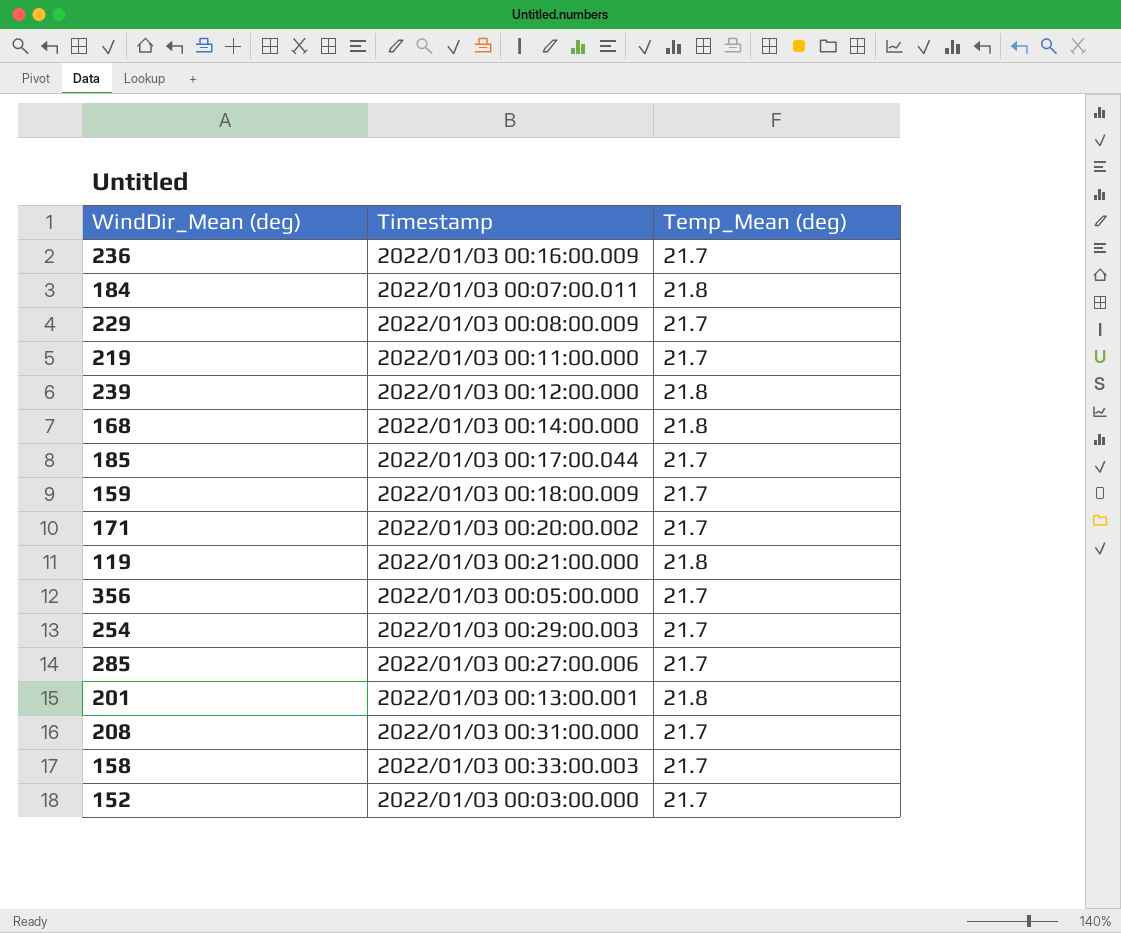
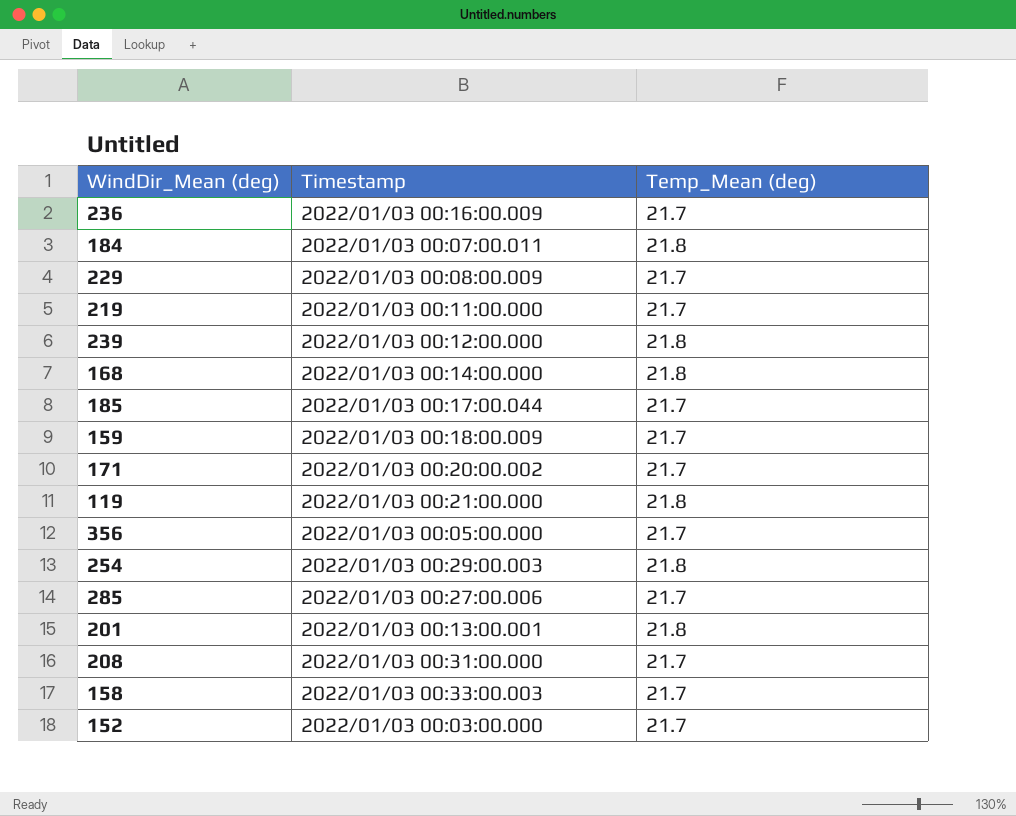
254 | Temp_Mean (deg): 21.7 -> 21.8

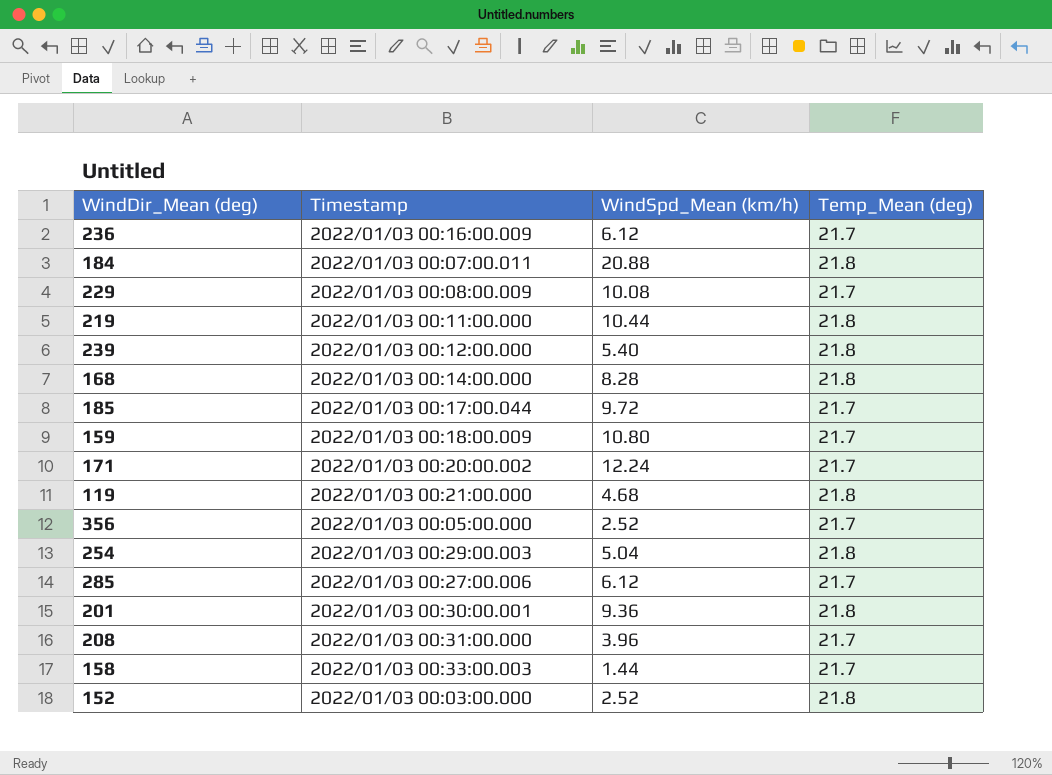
column WindSpd_Mean (km/h) | position: none -> 3
219 | Temp_Mean (deg): 21.7 -> 21.8
201 | Timestamp: 2022/01/03 00:13:00.001 -> 2022/01/03 00:30:00.001
152 | Temp_Mean (deg): 21.7 -> 21.8

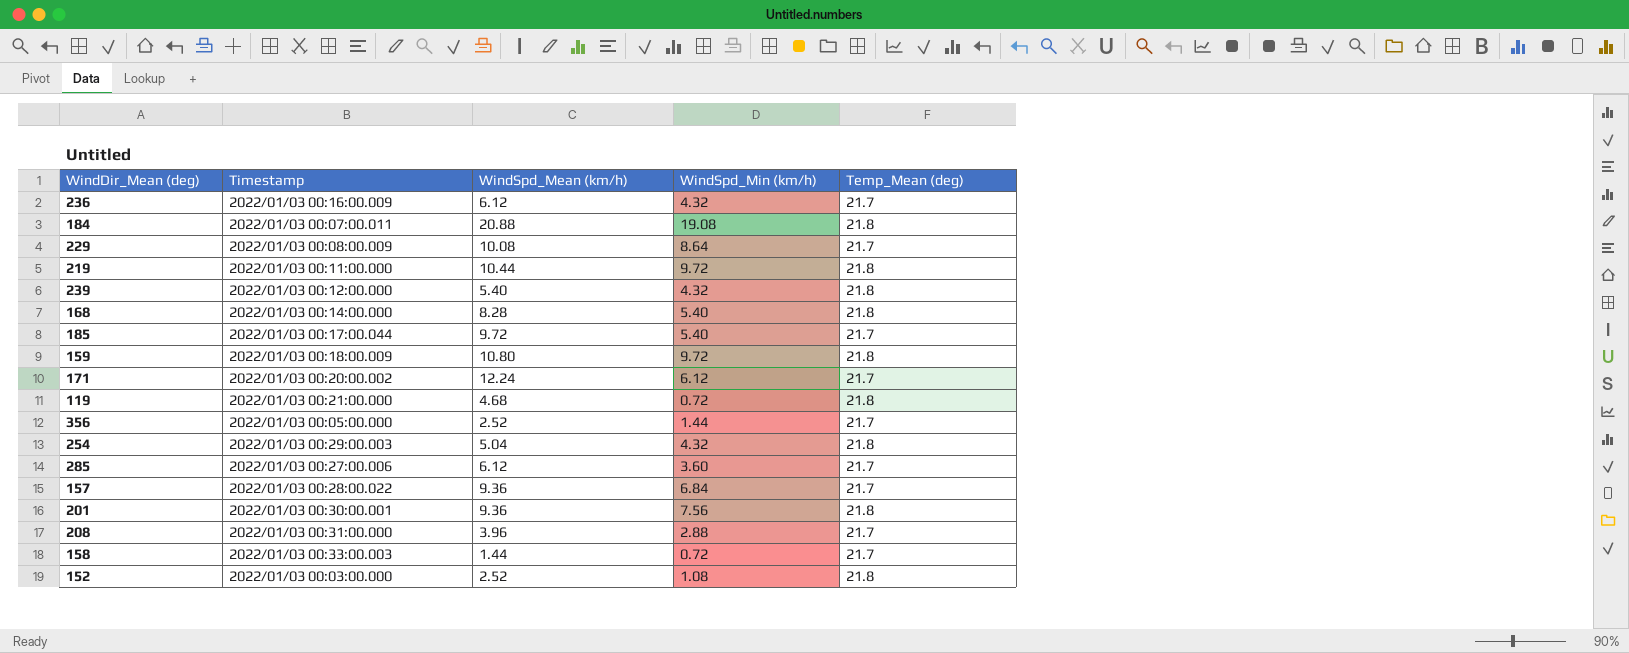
column WindSpd_Min (km/h) | position: none -> 4
159 | Temp_Mean (deg): 21.7 -> 21.8
row 157: none -> 2022/01/03 00:28:00.022 | 9.36 | 6.84 | 21.7

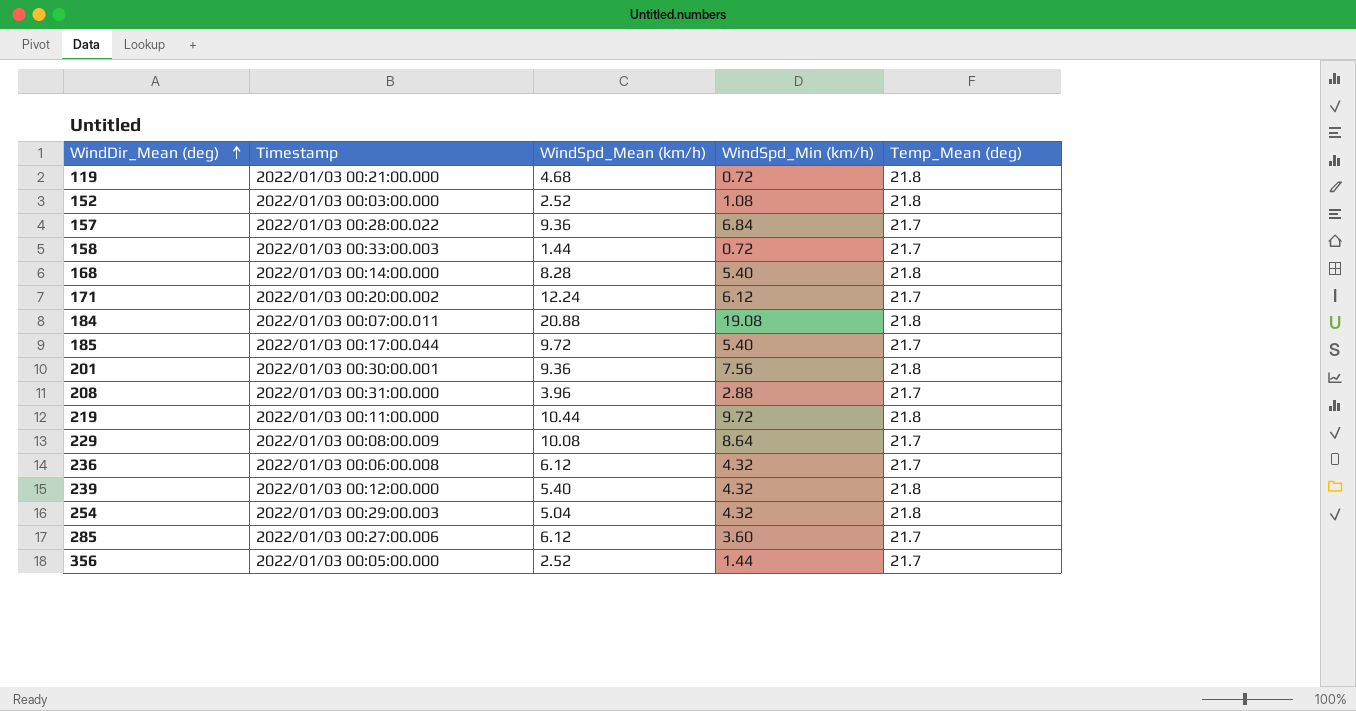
row order: none -> WindDir_Mean (deg) ascending
row 159: 2022/01/03 00:18:00.009 | 10.80 | 9.72 | 21.8 -> none
236 | Timestamp: 2022/01/03 00:16:00.009 -> 2022/01/03 00:06:00.008

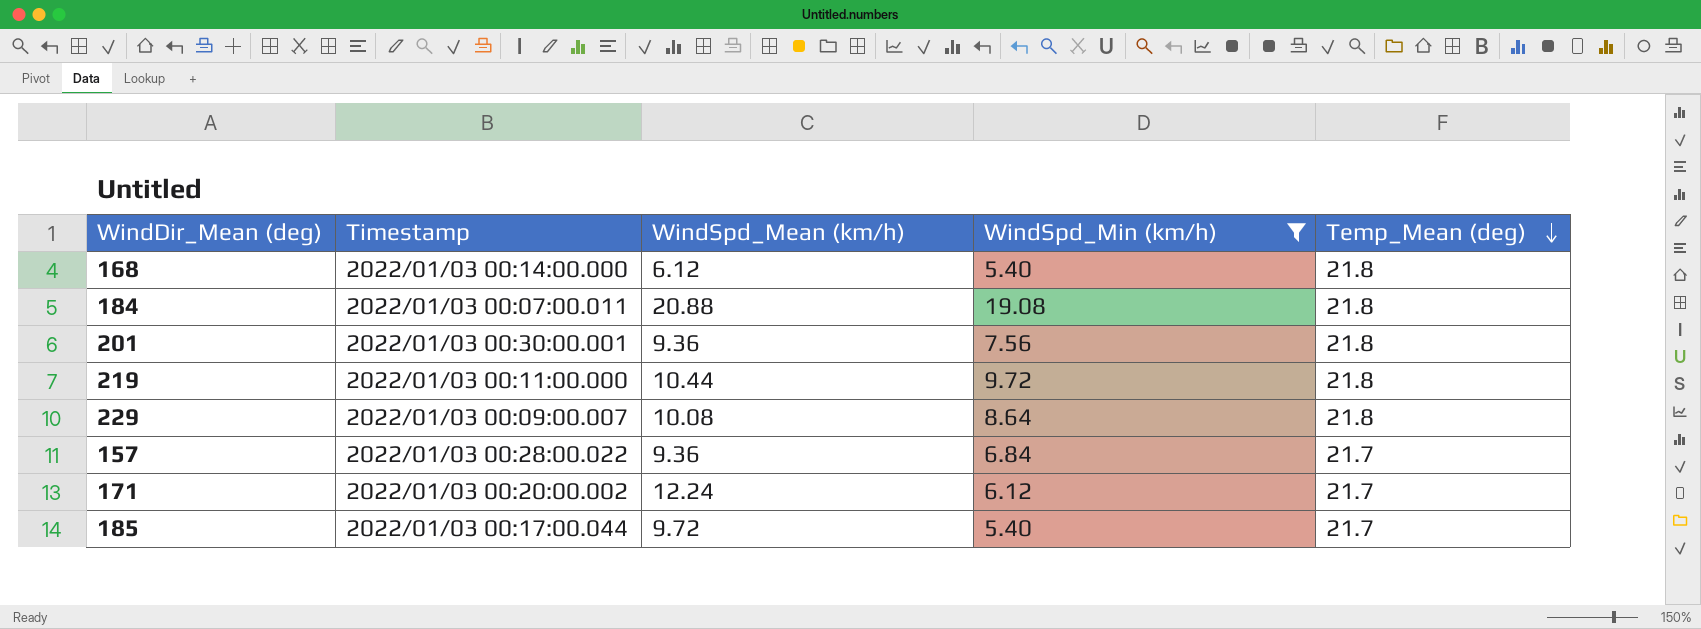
filter: none -> WindSpd_Min (km/h) >= 5.40
row order: WindDir_Mean (deg) ascending -> Temp_Mean (deg) descending
168 | WindSpd_Mean (km/h): 8.28 -> 6.12
229 | Timestamp: 2022/01/03 00:08:00.009 -> 2022/01/03 00:09:00.007
229 | Temp_Mean (deg): 21.7 -> 21.8

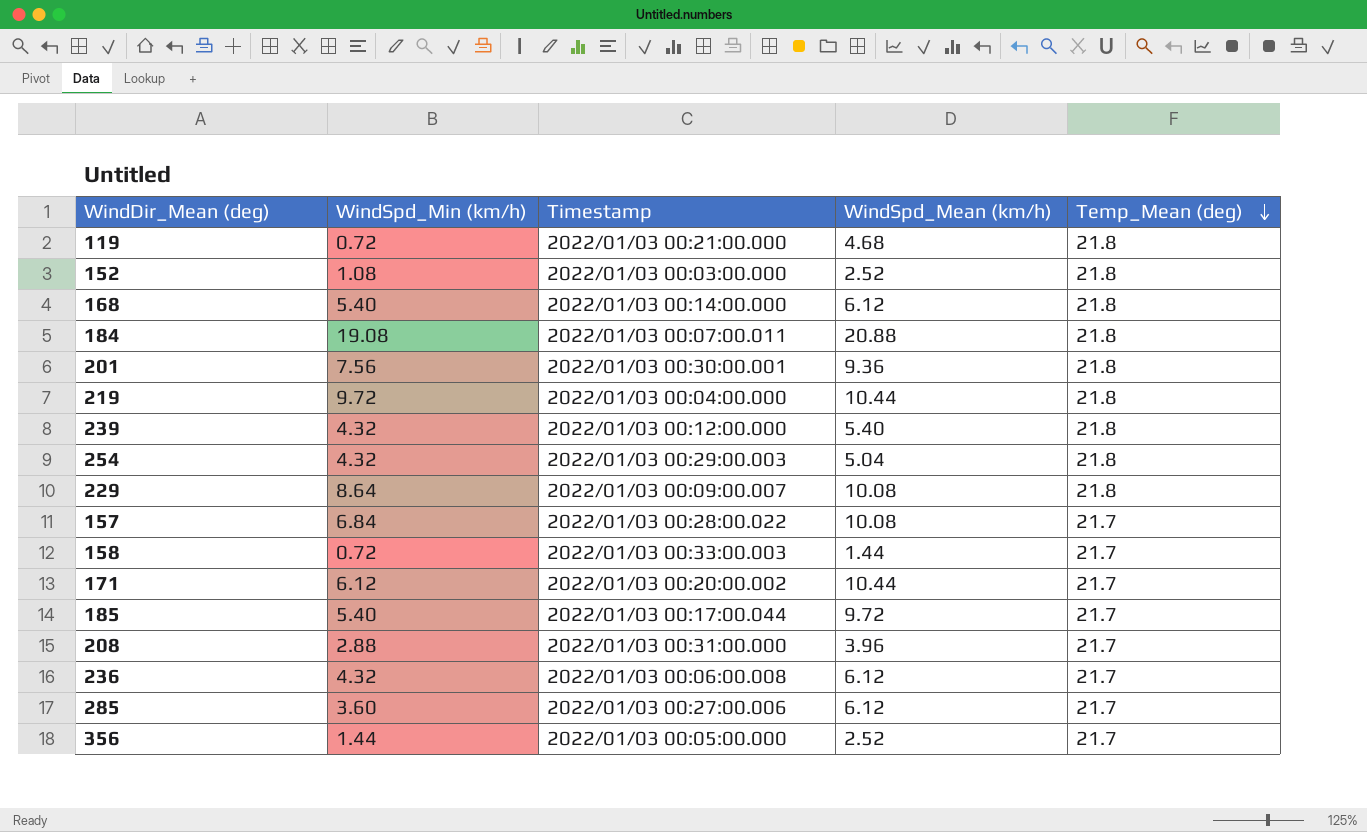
filter: WindSpd_Min (km/h) >= 5.40 -> none
column WindSpd_Min (km/h) | position: 4 -> 2
219 | Timestamp: 2022/01/03 00:11:00.000 -> 2022/01/03 00:04:00.000
157 | WindSpd_Mean (km/h): 9.36 -> 10.08
171 | WindSpd_Mean (km/h): 12.24 -> 10.44

